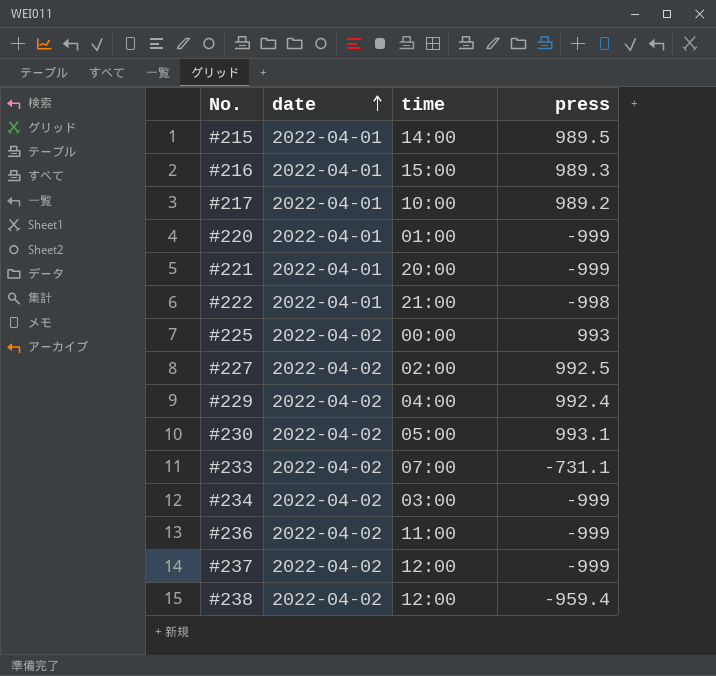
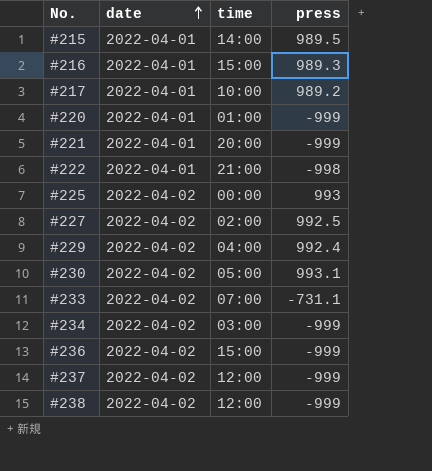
#236 | time: 11:00 -> 15:00
#238 | press: -959.4 -> -999

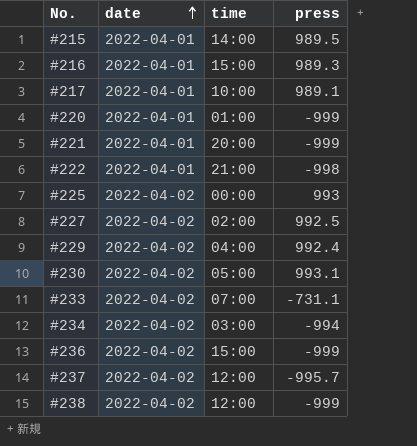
#217 | press: 989.2 -> 989.1
#234 | press: -999 -> -994
#237 | press: -999 -> -995.7

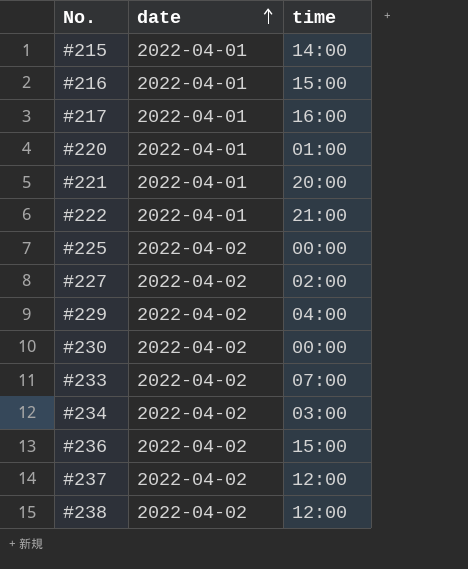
column press | position: 4 -> none
#217 | time: 10:00 -> 16:00
#230 | time: 05:00 -> 00:00

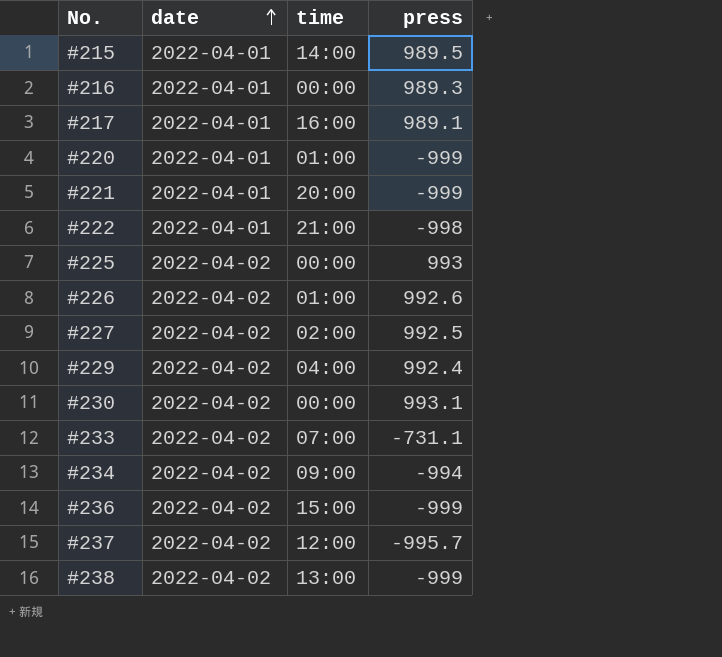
column press | position: none -> 4
#216 | time: 15:00 -> 00:00
row #226: none -> 2022-04-02 | 01:00 | 992.6
#234 | time: 03:00 -> 09:00
#238 | time: 12:00 -> 13:00

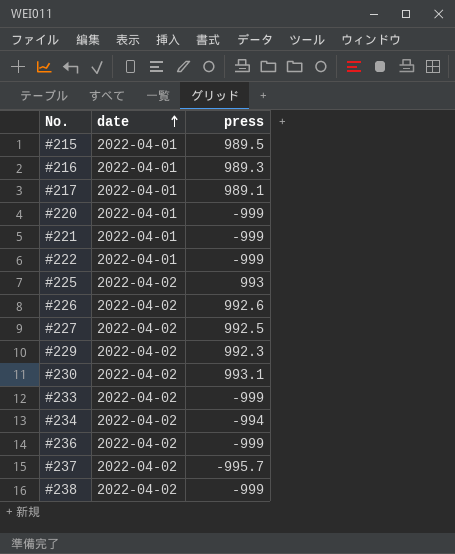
column time | position: 3 -> none
#222 | press: -998 -> -999
#229 | press: 992.4 -> 992.3
#233 | press: -731.1 -> -999

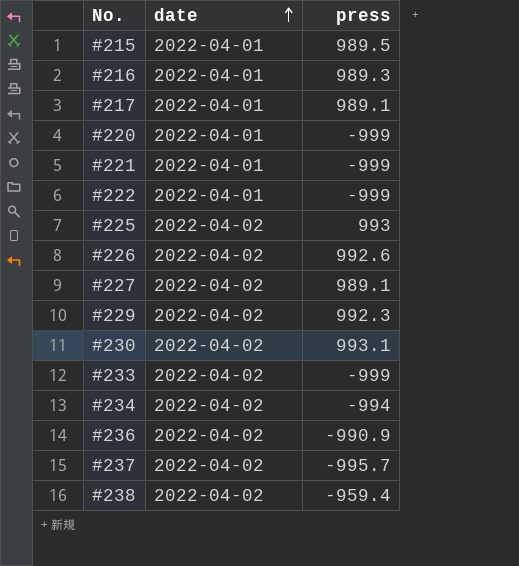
#227 | press: 992.5 -> 989.1
#236 | press: -999 -> -990.9
#238 | press: -999 -> -959.4

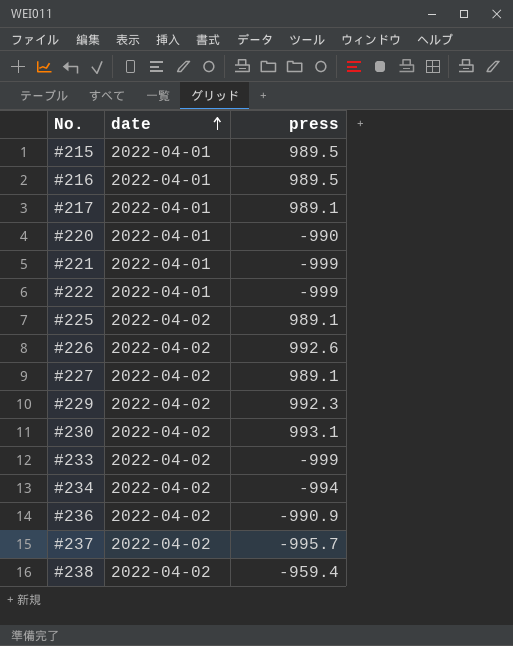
#216 | press: 989.3 -> 989.5
#220 | press: -999 -> -990
#225 | press: 993 -> 989.1

